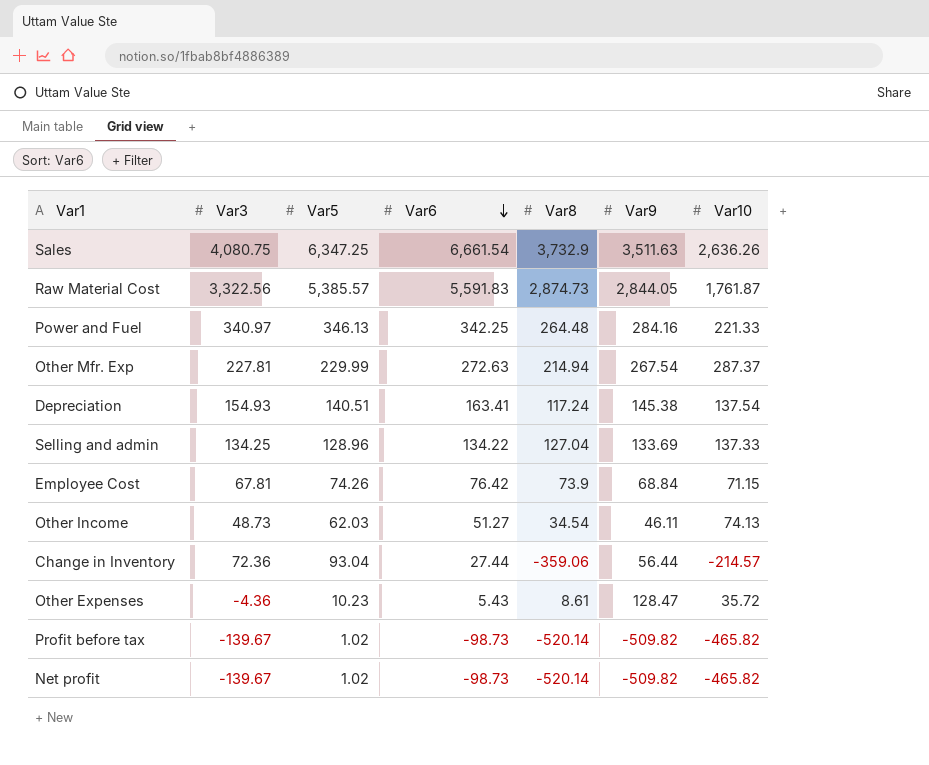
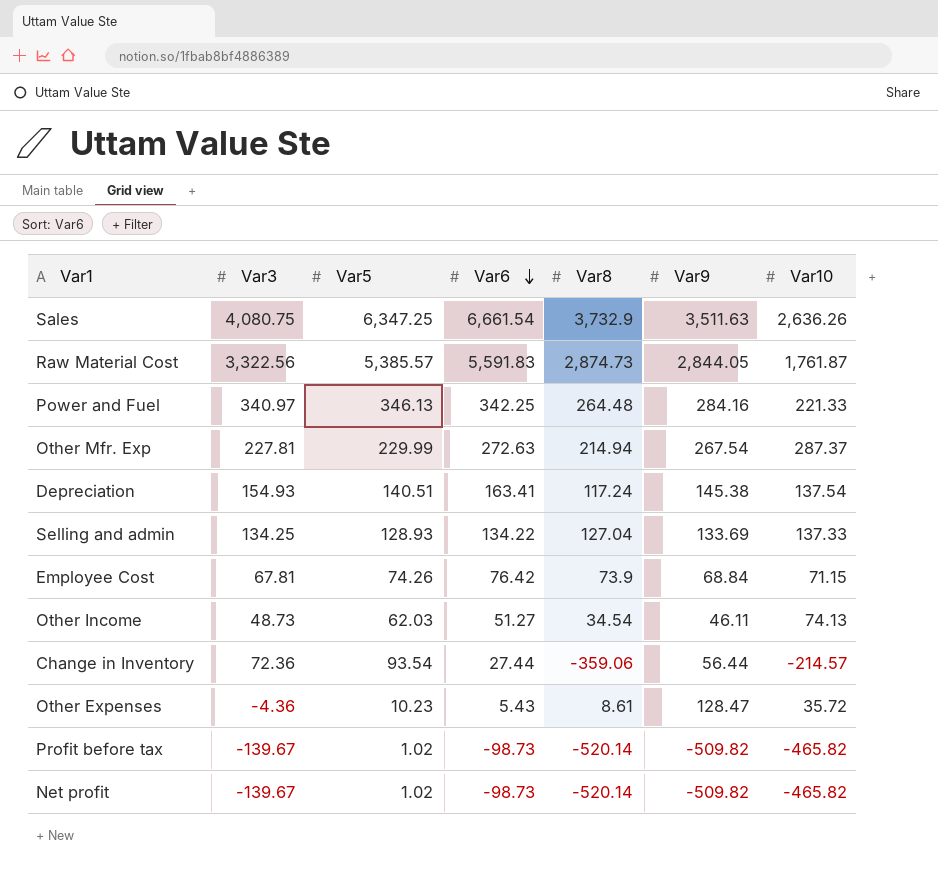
Selling and admin | Var5: 128.96 -> 128.93
Change in Inventory | Var5: 93.04 -> 93.54

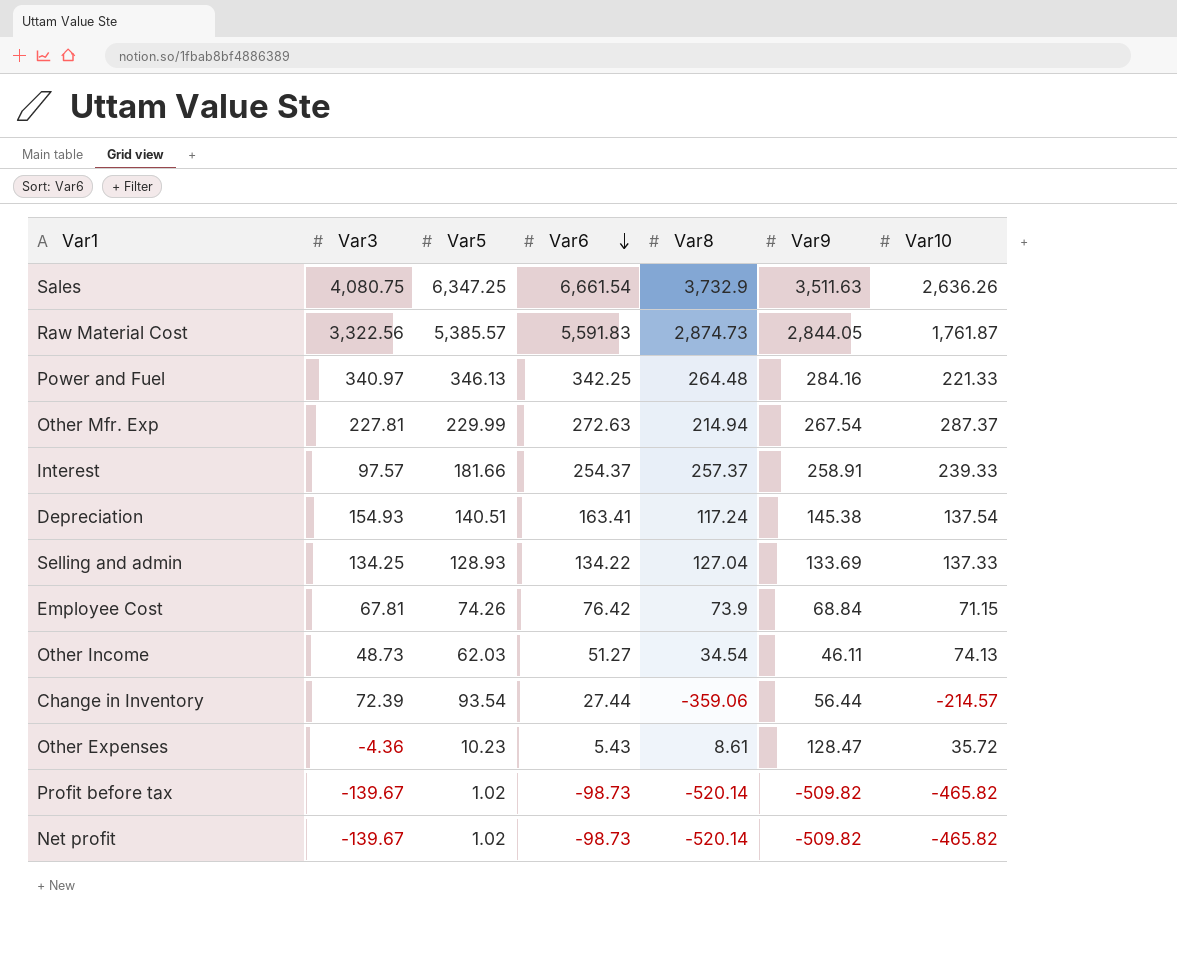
row Interest: none -> 97.57 | 181.66 | 254.37 | 257.37 | 258.91 | 239.33
Change in Inventory | Var3: 72.36 -> 72.39

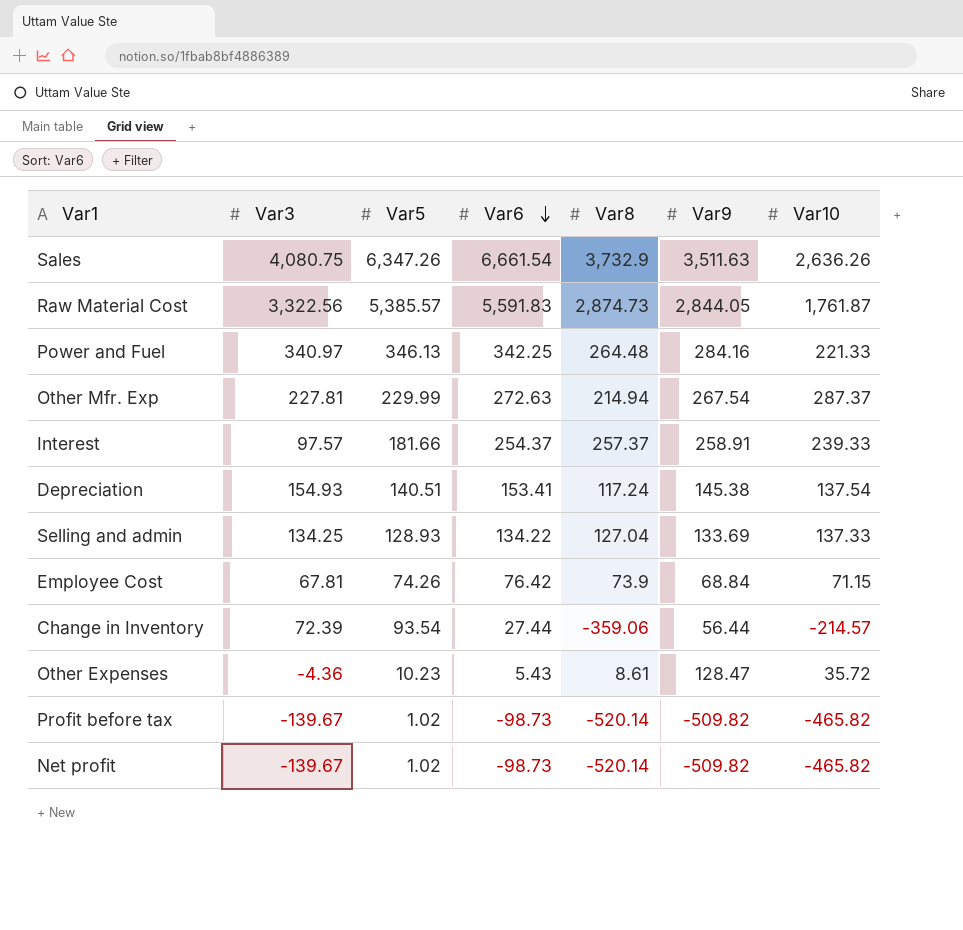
row Other Income: 48.73 | 62.03 | 51.27 | 34.54 | 46.11 | 74.13 -> none
Sales | Var5: 6,347.25 -> 6,347.26
Depreciation | Var6: 163.41 -> 153.41

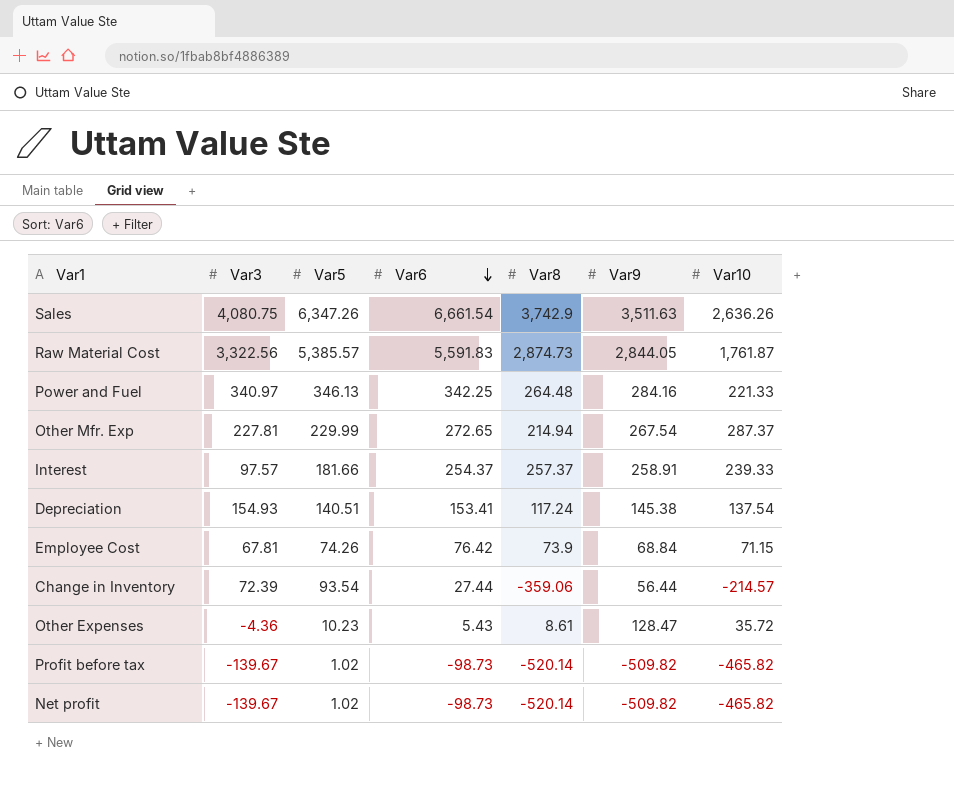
row Selling and admin: 134.25 | 128.93 | 134.22 | 127.04 | 133.69 | 137.33 -> none
Sales | Var8: 3,732.9 -> 3,742.9
Other Mfr. Exp | Var6: 272.63 -> 272.65

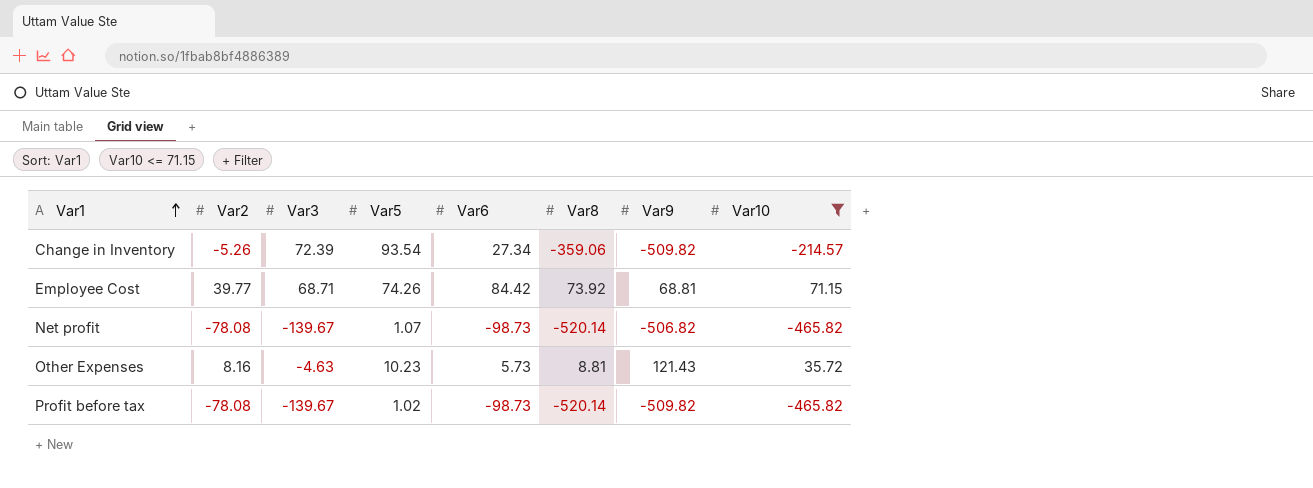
filter: none -> Var10 <= 71.15
row order: Var6 descending -> Var1 ascending
column Var2 | position: none -> 2
Change in Inventory | Var6: 27.44 -> 27.34
Change in Inventory | Var9: 56.44 -> -509.82
Employee Cost | Var3: 67.81 -> 68.71
Employee Cost | Var6: 76.42 -> 84.42
Employee Cost | Var8: 73.9 -> 73.92
Employee Cost | Var9: 68.84 -> 68.81
Net profit | Var5: 1.02 -> 1.07
Net profit | Var9: -509.82 -> -506.82
Other Expenses | Var3: -4.36 -> -4.63
Other Expenses | Var6: 5.43 -> 5.73
Other Expenses | Var8: 8.61 -> 8.81
Other Expenses | Var9: 128.47 -> 121.43

